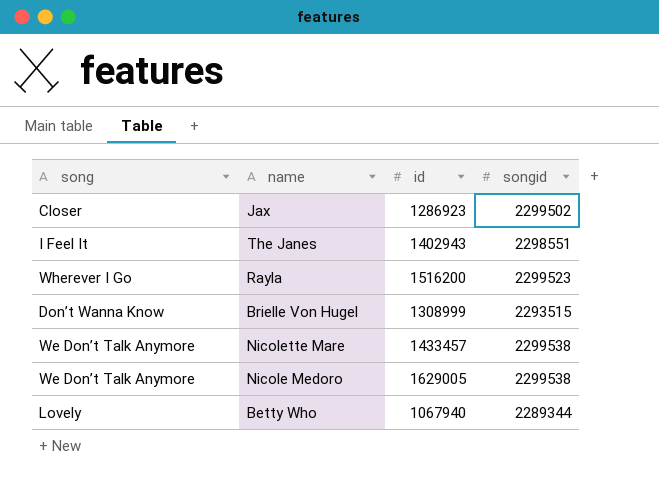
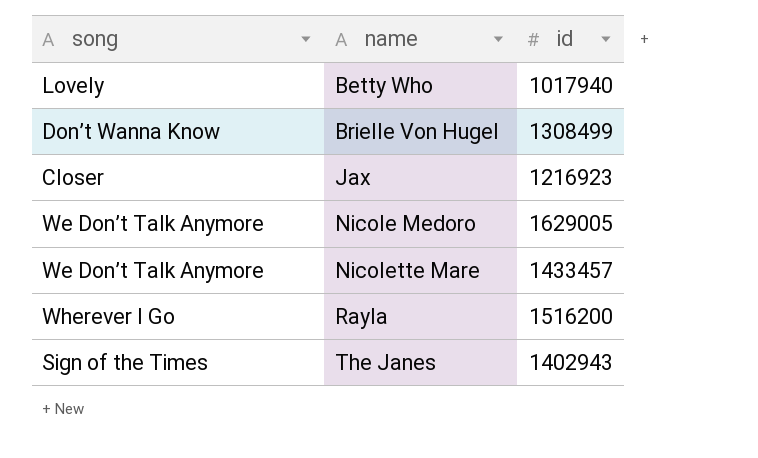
row order: none -> name ascending
column songid | position: 4 -> none
Betty Who | id: 1067940 -> 1017940
Brielle Von Hugel | id: 1308999 -> 1308499
Jax | id: 1286923 -> 1216923
The Janes | song: I Feel It -> Sign of the Times

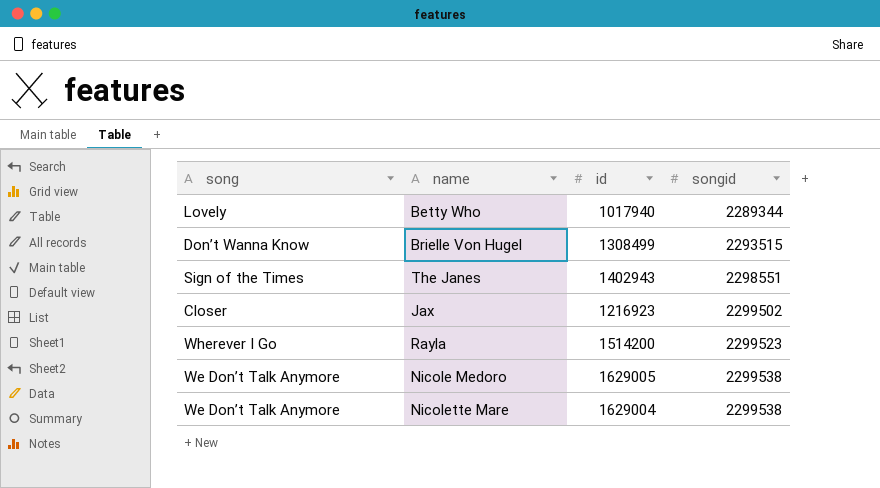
row order: name ascending -> songid ascending
column songid | position: none -> 4
Rayla | id: 1516200 -> 1514200
Nicolette Mare | id: 1433457 -> 1629004

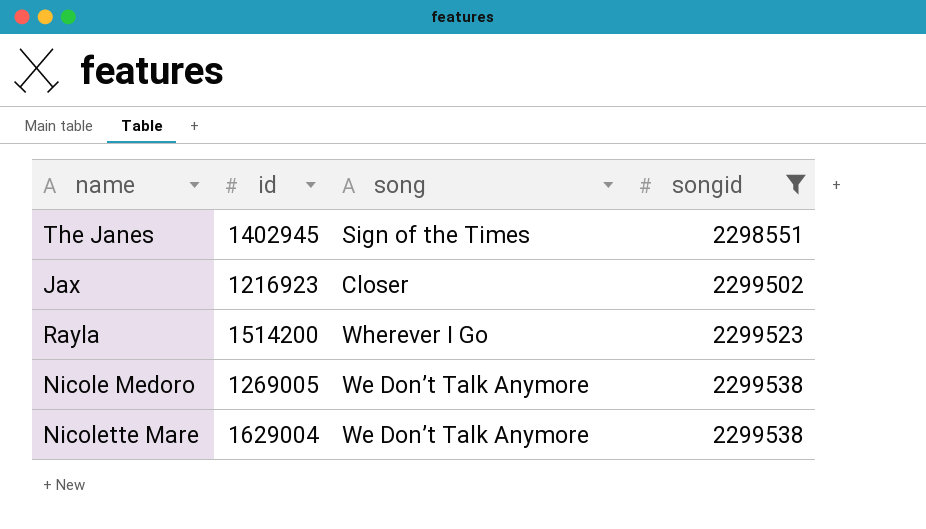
filter: none -> songid >= 2298551
column song | position: 1 -> 3
The Janes | id: 1402943 -> 1402945
Nicole Medoro | id: 1629005 -> 1269005

